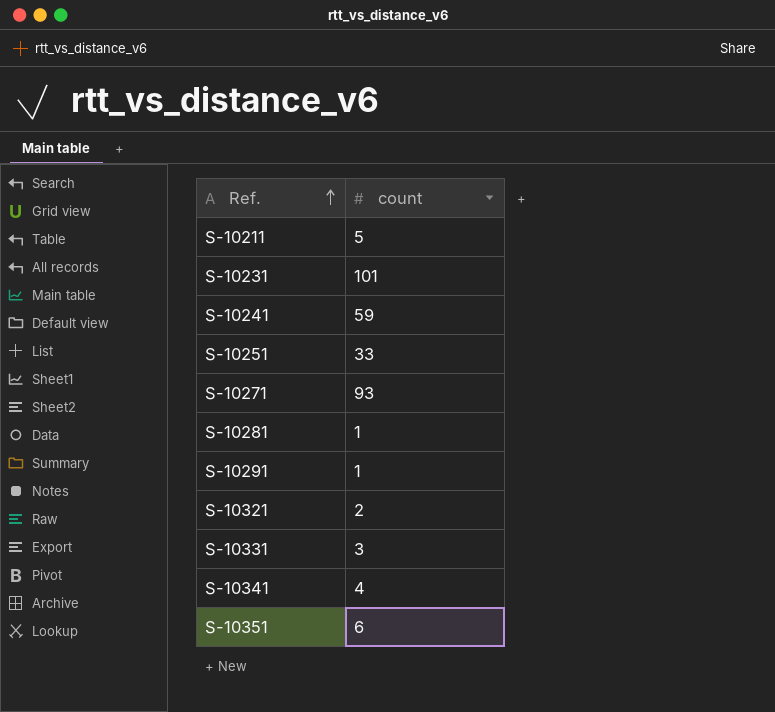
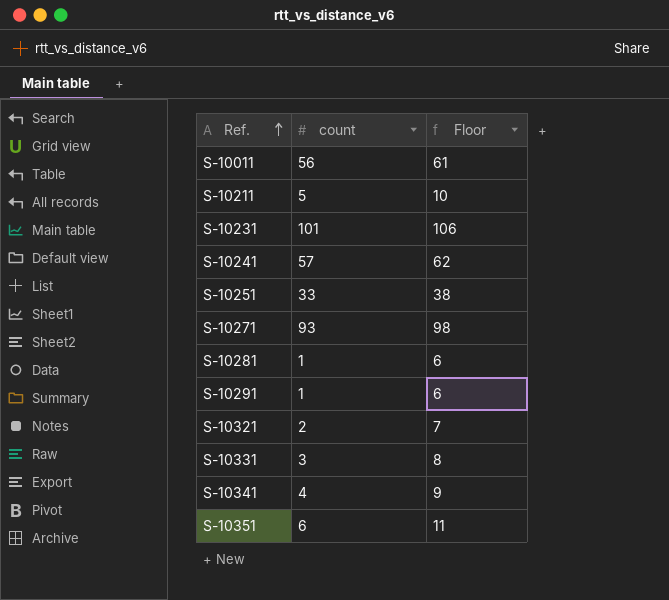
column Floor | formula: none -> [count] + 5
row S-10011: none -> 56 | 61
S-10241 | count: 59 -> 57

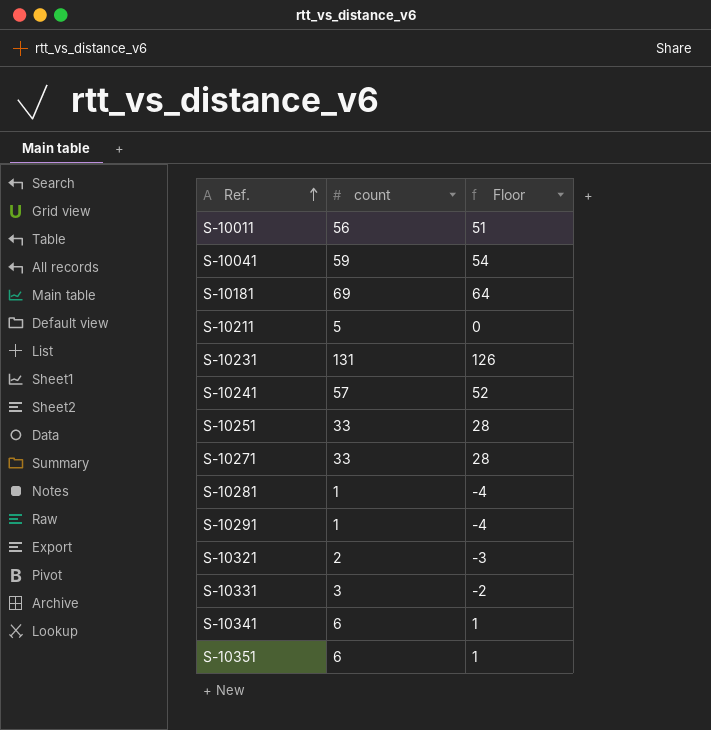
column Floor | formula: [count] + 5 -> [count] - 5
row S-10041: none -> 59 | 54
row S-10181: none -> 69 | 64
S-10231 | count: 101 -> 131
S-10271 | count: 93 -> 33
S-10341 | count: 4 -> 6

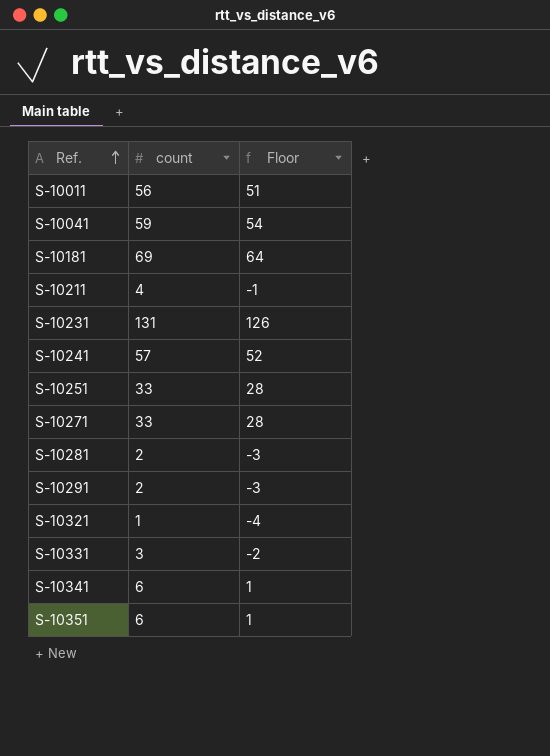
S-10211 | count: 5 -> 4
S-10211 | Floor: 0 -> -1
S-10281 | count: 1 -> 2
S-10281 | Floor: -4 -> -3
S-10291 | count: 1 -> 2
S-10291 | Floor: -4 -> -3
S-10321 | count: 2 -> 1
S-10321 | Floor: -3 -> -4

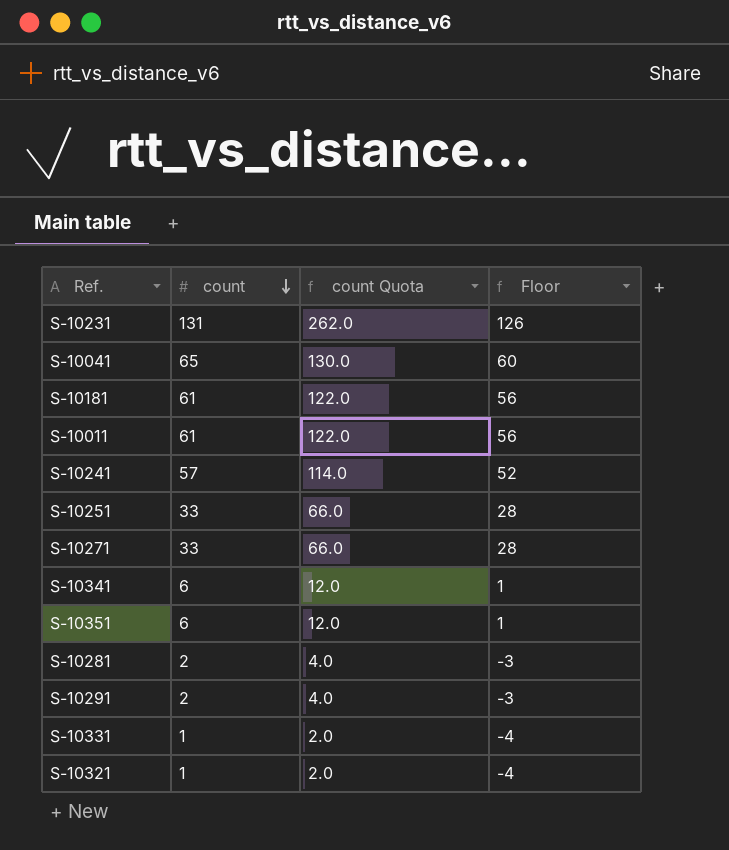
row order: Ref. ascending -> count descending
column count Quota | formula: none -> [count] * 2
row S-10211: 4 | -1 -> none
S-10041 | count: 59 -> 65
S-10041 | Floor: 54 -> 60
S-10181 | count: 69 -> 61
S-10181 | Floor: 64 -> 56
S-10011 | count: 56 -> 61
S-10011 | Floor: 51 -> 56
S-10331 | count: 3 -> 1
S-10331 | Floor: -2 -> -4

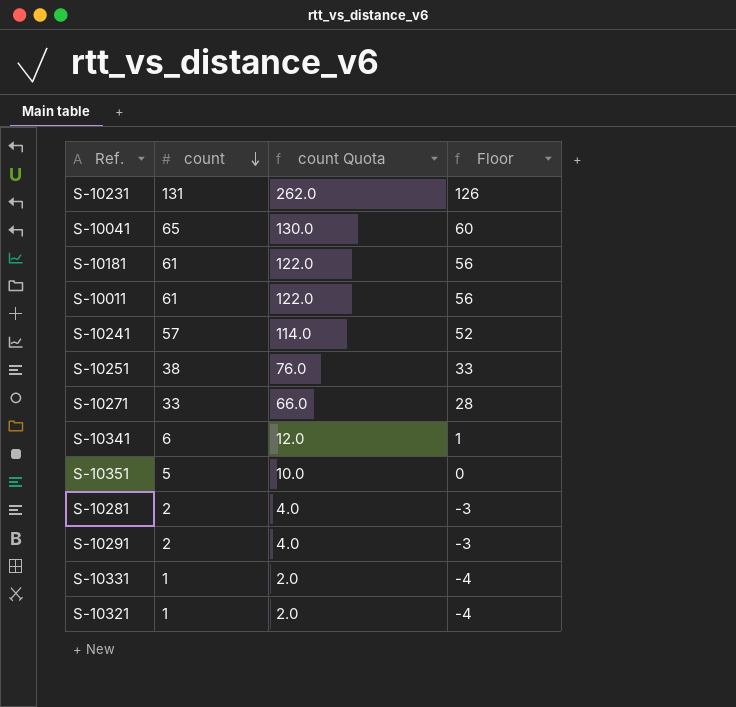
S-10251 | count: 33 -> 38
S-10251 | count Quota: 66.0 -> 76.0
S-10251 | Floor: 28 -> 33
S-10351 | count: 6 -> 5
S-10351 | count Quota: 12.0 -> 10.0
S-10351 | Floor: 1 -> 0

